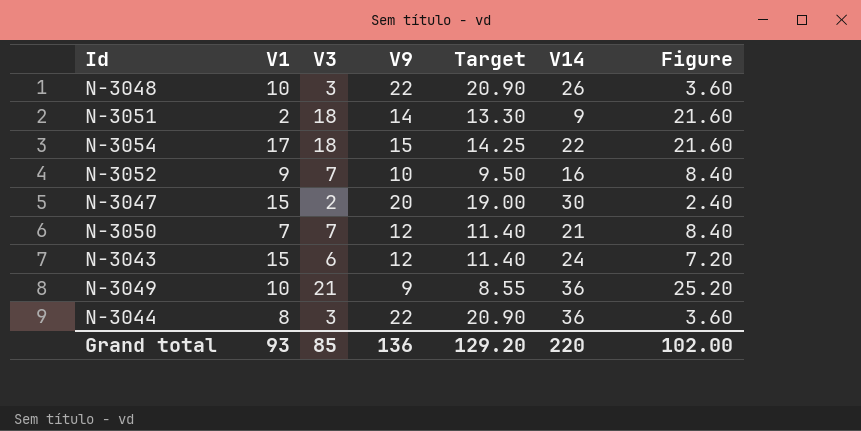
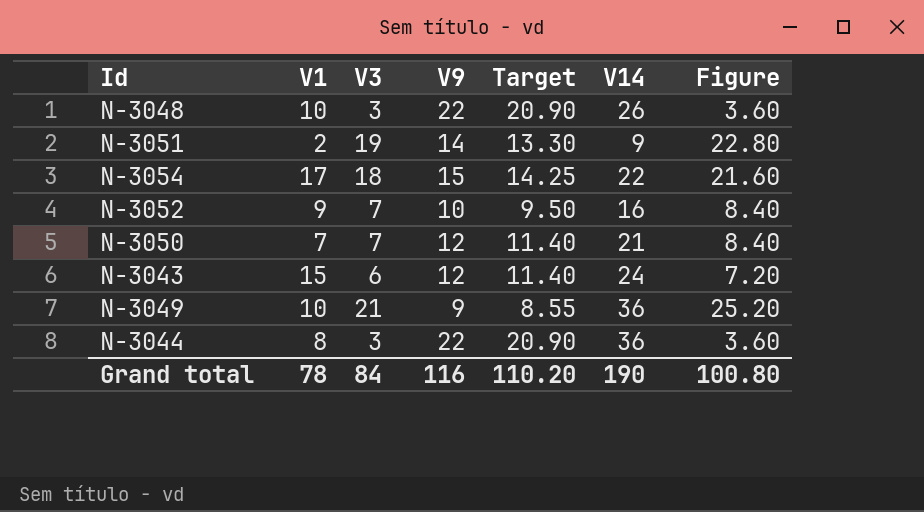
row N-3047: 15 | 2 | 20 | 19.00 | 30 | 2.40 -> none
N-3051 | V3: 18 -> 19
N-3051 | Figure: 21.60 -> 22.80
Grand total | V1: 93 -> 78
Grand total | V3: 85 -> 84
Grand total | V9: 136 -> 116
Grand total | Target: 129.20 -> 110.20
Grand total | V14: 220 -> 190
Grand total | Figure: 102.00 -> 100.80

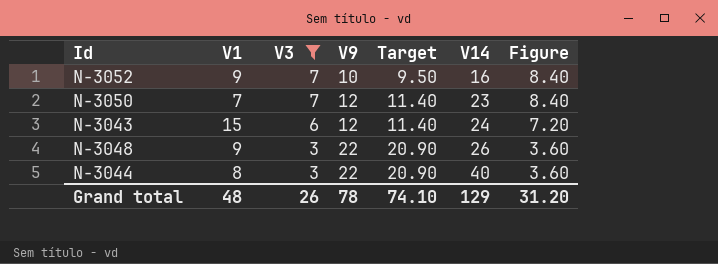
filter: none -> V3 <= 7
row order: none -> V3 descending
N-3050 | V14: 21 -> 23
N-3048 | V1: 10 -> 9
N-3044 | V14: 36 -> 40
Grand total | V1: 78 -> 48
Grand total | V3: 84 -> 26
Grand total | V9: 116 -> 78
Grand total | Target: 110.20 -> 74.10
Grand total | V14: 190 -> 129
Grand total | Figure: 100.80 -> 31.20

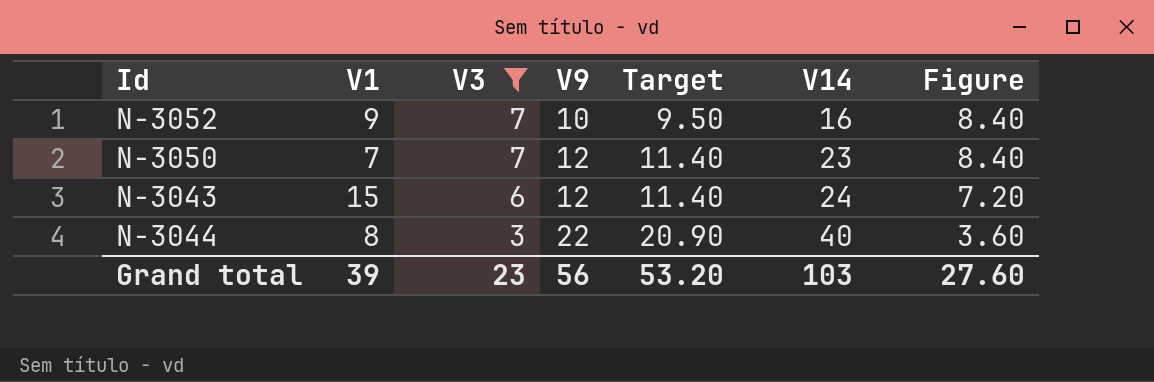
row N-3048: 9 | 3 | 22 | 20.90 | 26 | 3.60 -> none
Grand total | V1: 48 -> 39
Grand total | V3: 26 -> 23
Grand total | V9: 78 -> 56
Grand total | Target: 74.10 -> 53.20
Grand total | V14: 129 -> 103
Grand total | Figure: 31.20 -> 27.60

